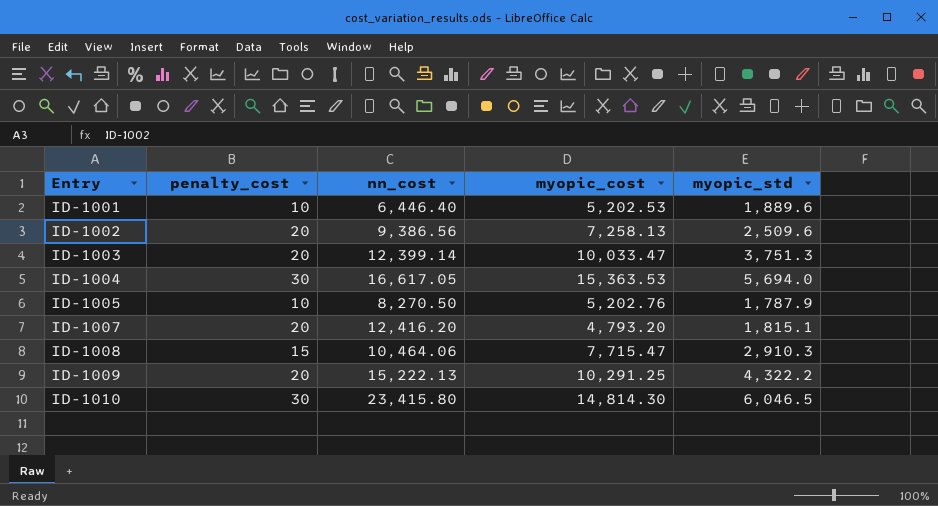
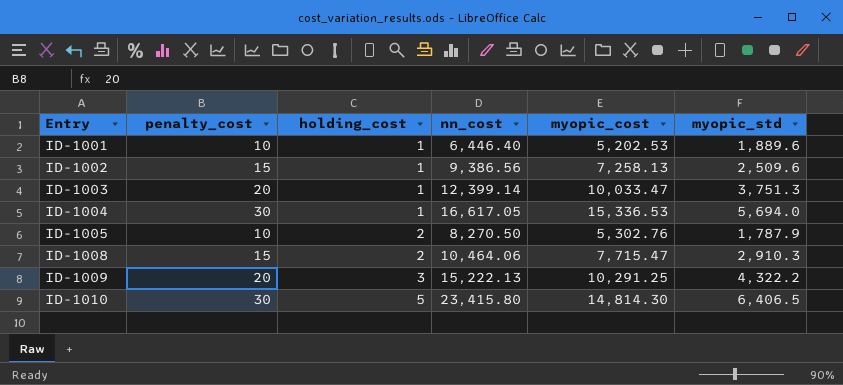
column holding_cost | position: none -> 3
row ID-1007: 20 | 12,416.20 | 4,793.20 | 1,815.1 -> none
ID-1002 | penalty_cost: 20 -> 15
ID-1004 | myopic_cost: 15,363.53 -> 15,336.53
ID-1005 | myopic_cost: 5,202.76 -> 5,302.76
ID-1010 | myopic_std: 6,046.5 -> 6,406.5

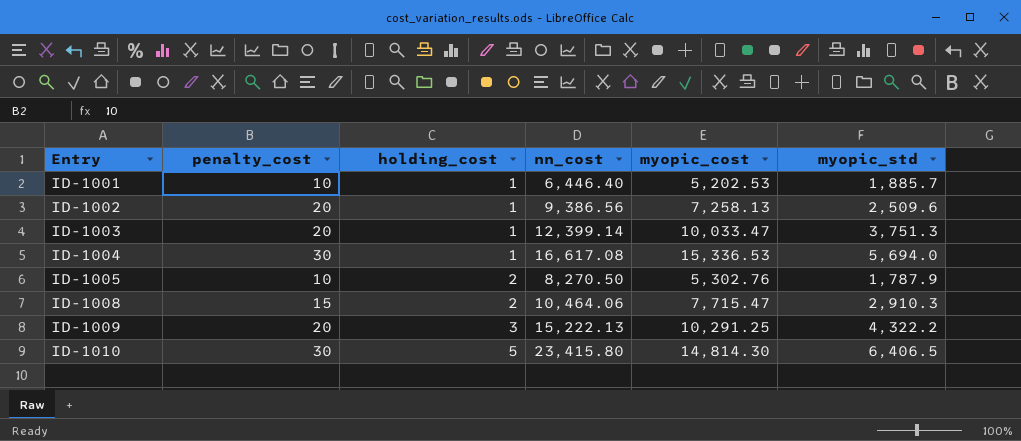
ID-1001 | myopic_std: 1,889.6 -> 1,885.7
ID-1002 | penalty_cost: 15 -> 20
ID-1004 | nn_cost: 16,617.05 -> 16,617.08

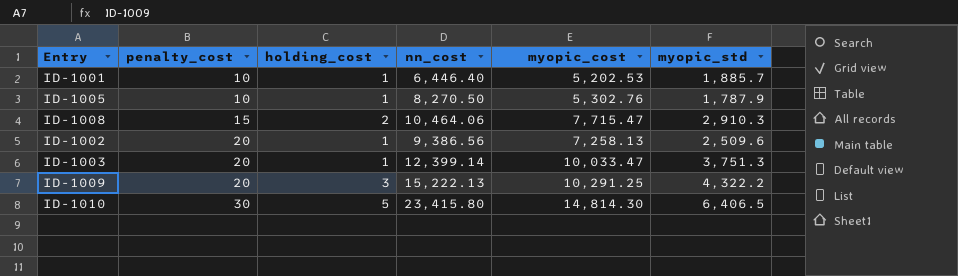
row order: Entry ascending -> penalty_cost ascending
row ID-1004: 30 | 1 | 16,617.08 | 15,336.53 | 5,694.0 -> none
ID-1005 | holding_cost: 2 -> 1

